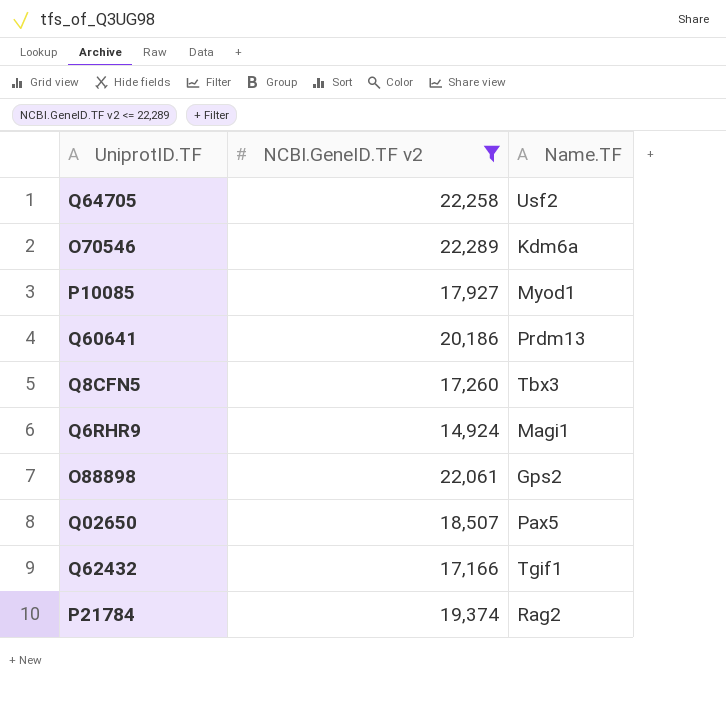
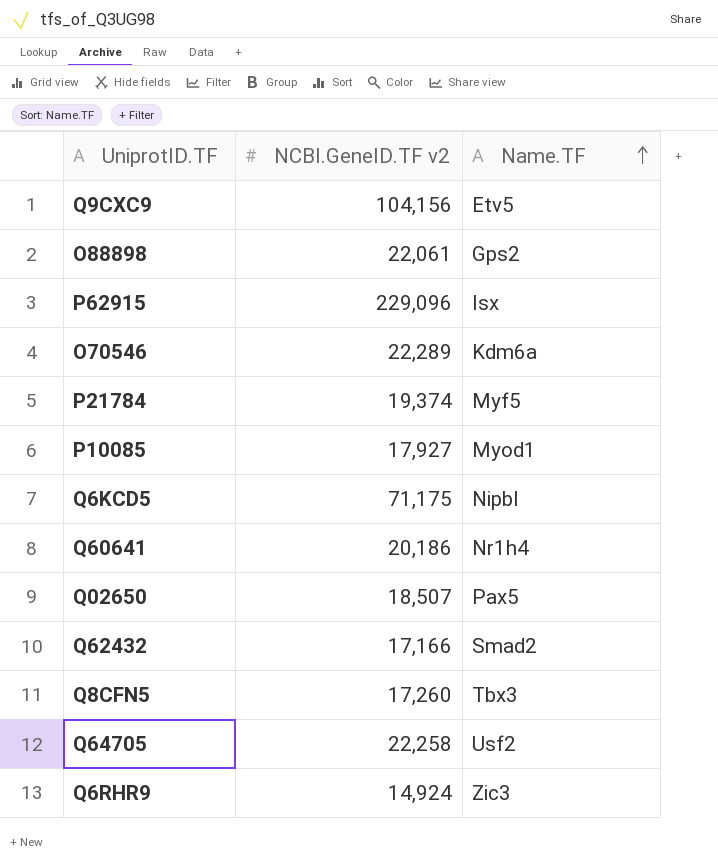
filter: NCBI.GeneID.TF v2 <= 22,289 -> none
row order: none -> Name.TF ascending
P21784 | Name.TF: Rag2 -> Myf5
Q60641 | Name.TF: Prdm13 -> Nr1h4
Q62432 | Name.TF: Tgif1 -> Smad2
Q6RHR9 | Name.TF: Magi1 -> Zic3

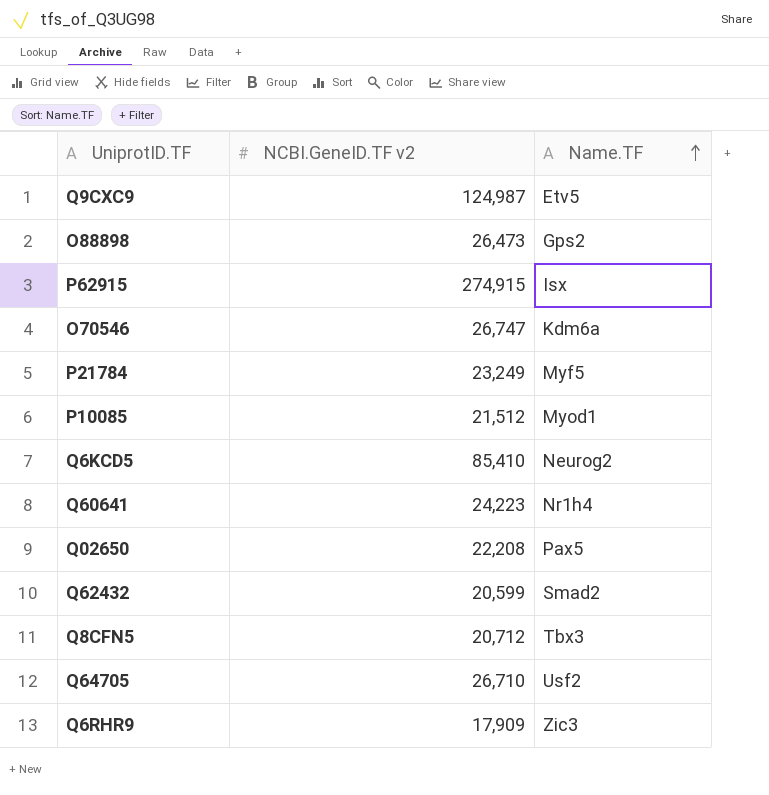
Q9CXC9 | NCBI.GeneID.TF v2: 104,156 -> 124,987
O88898 | NCBI.GeneID.TF v2: 22,061 -> 26,473
P62915 | NCBI.GeneID.TF v2: 229,096 -> 274,915
O70546 | NCBI.GeneID.TF v2: 22,289 -> 26,747
P21784 | NCBI.GeneID.TF v2: 19,374 -> 23,249
P10085 | NCBI.GeneID.TF v2: 17,927 -> 21,512
Q6KCD5 | NCBI.GeneID.TF v2: 71,175 -> 85,410
Q6KCD5 | Name.TF: Nipbl -> Neurog2
Q60641 | NCBI.GeneID.TF v2: 20,186 -> 24,223
Q02650 | NCBI.GeneID.TF v2: 18,507 -> 22,208
Q62432 | NCBI.GeneID.TF v2: 17,166 -> 20,599
Q8CFN5 | NCBI.GeneID.TF v2: 17,260 -> 20,712
Q64705 | NCBI.GeneID.TF v2: 22,258 -> 26,710
Q6RHR9 | NCBI.GeneID.TF v2: 14,924 -> 17,909

